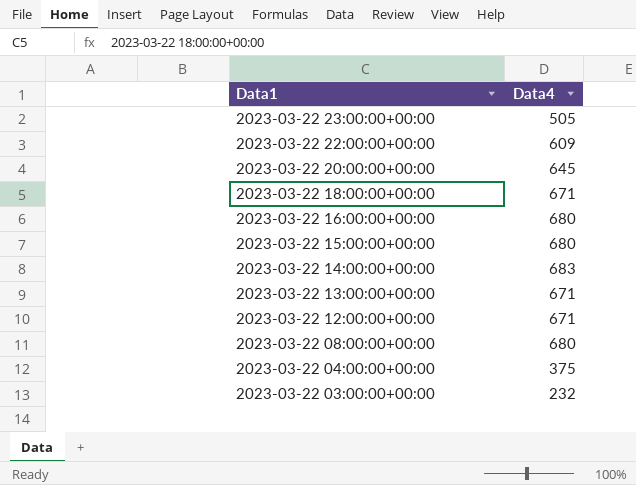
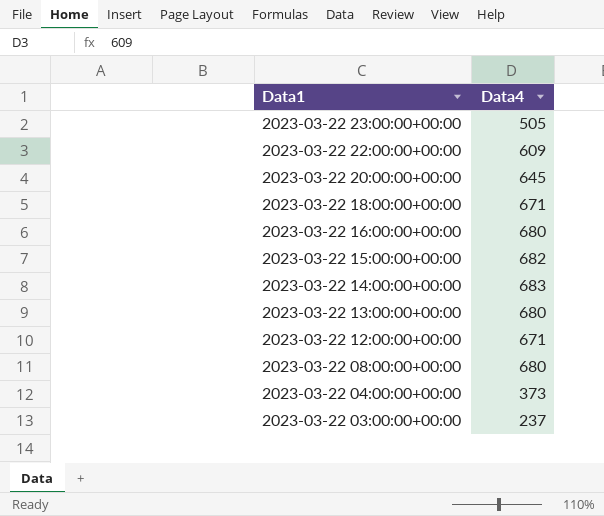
2023-03-22 15:00:00+00:00 | Data4: 680 -> 682
2023-03-22 13:00:00+00:00 | Data4: 671 -> 680
2023-03-22 04:00:00+00:00 | Data4: 375 -> 373
2023-03-22 03:00:00+00:00 | Data4: 232 -> 237

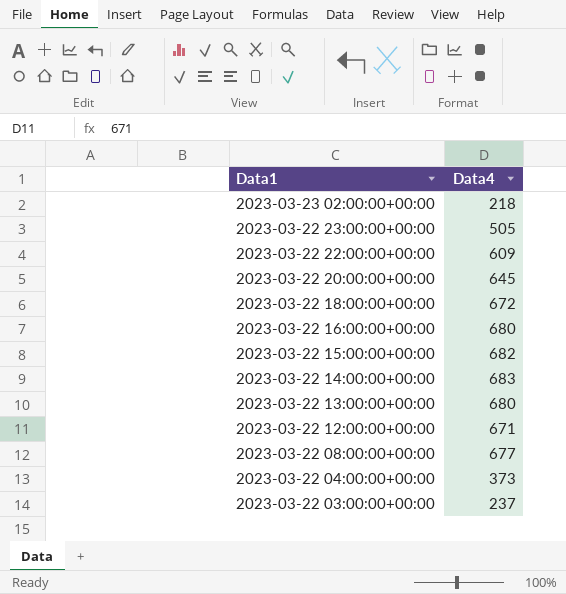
row 2023-03-23 02:00:00+00:00: none -> 218
2023-03-22 18:00:00+00:00 | Data4: 671 -> 672
2023-03-22 08:00:00+00:00 | Data4: 680 -> 677

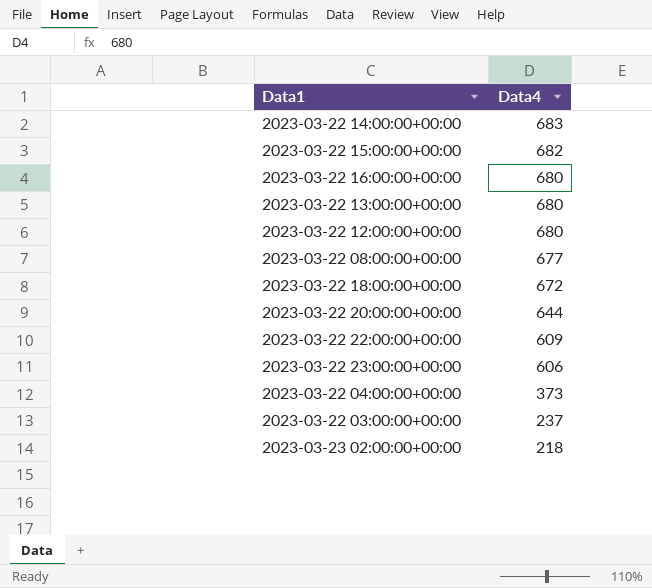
row order: Data1 descending -> Data4 descending
2023-03-22 12:00:00+00:00 | Data4: 671 -> 680
2023-03-22 20:00:00+00:00 | Data4: 645 -> 644
2023-03-22 23:00:00+00:00 | Data4: 505 -> 606

